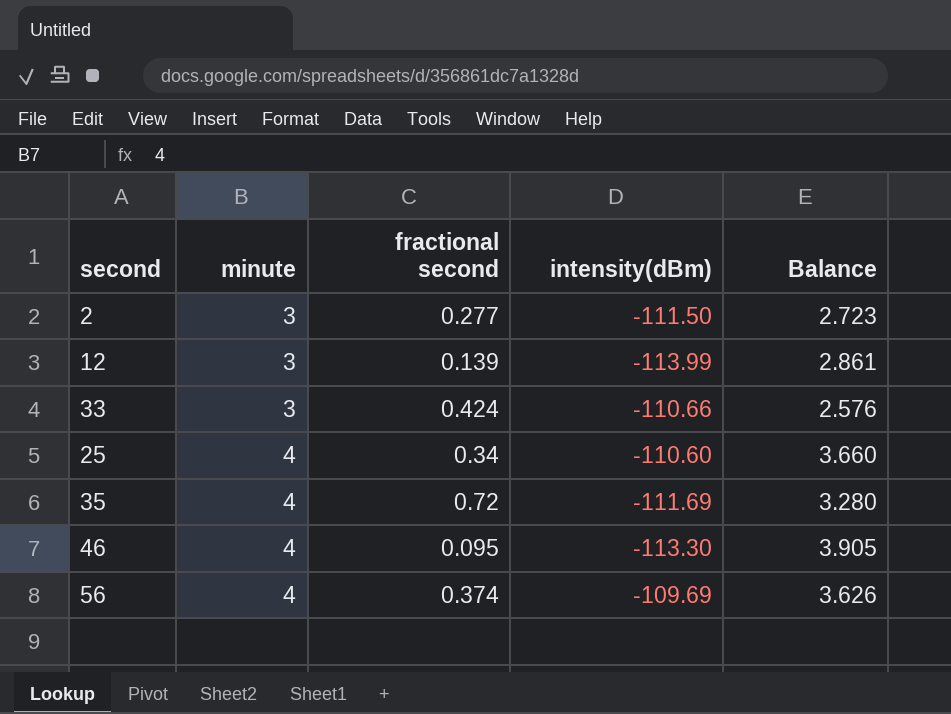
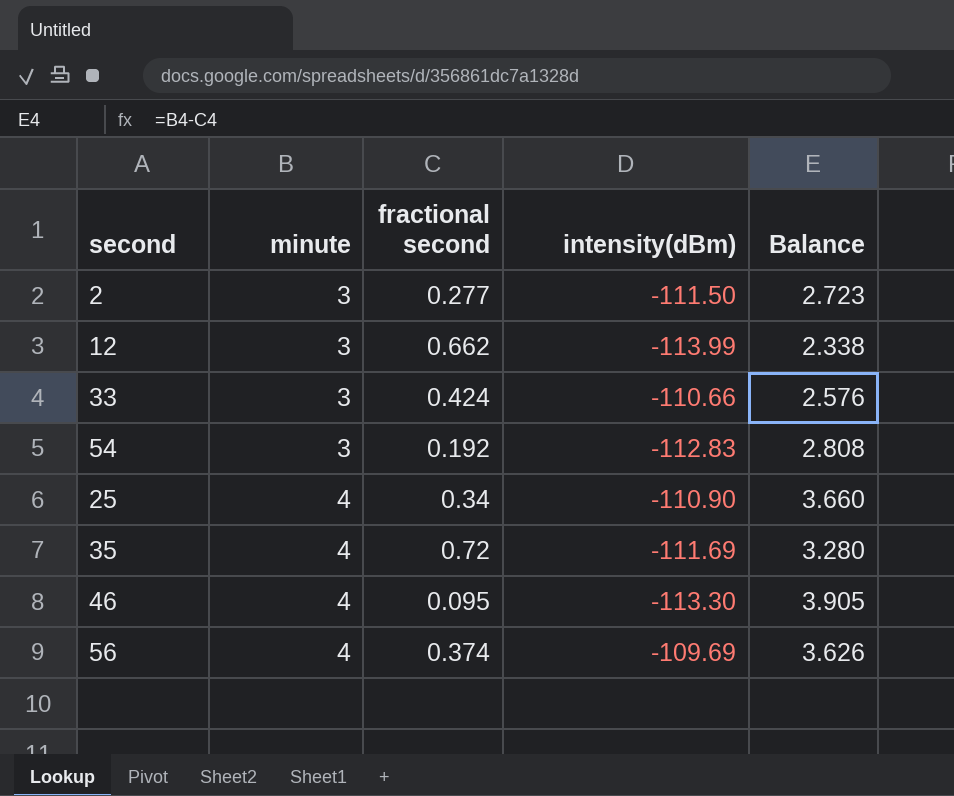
12 | fractional second: 0.139 -> 0.662
12 | Balance: 2.861 -> 2.338
row 54: none -> 3 | 0.192 | -112.83 | 2.808
25 | intensity(dBm): -110.60 -> -110.90

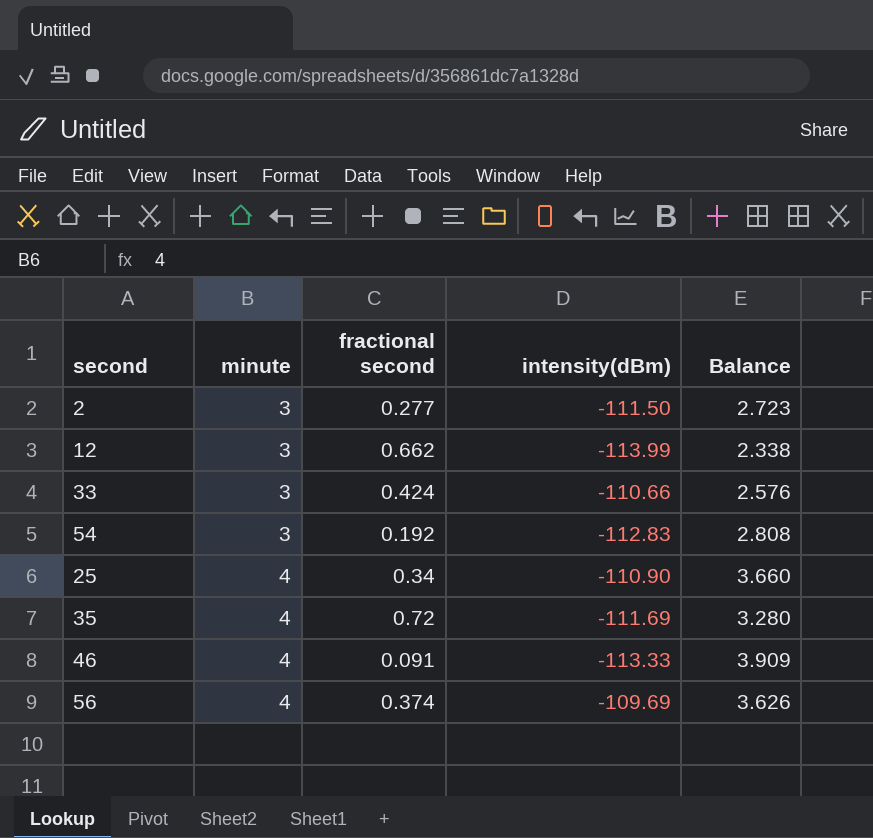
46 | fractional second: 0.095 -> 0.091
46 | intensity(dBm): -113.30 -> -113.33
46 | Balance: 3.905 -> 3.909

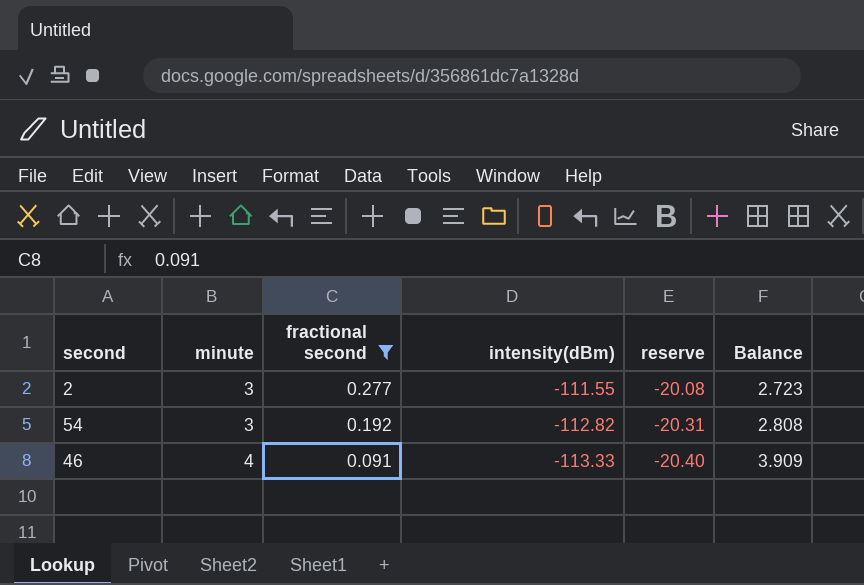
filter: none -> fractional second <= 0.277
column reserve | formula: none -> [intensity(dBm)] * 0.18
2 | intensity(dBm): -111.50 -> -111.55
54 | intensity(dBm): -112.83 -> -112.82

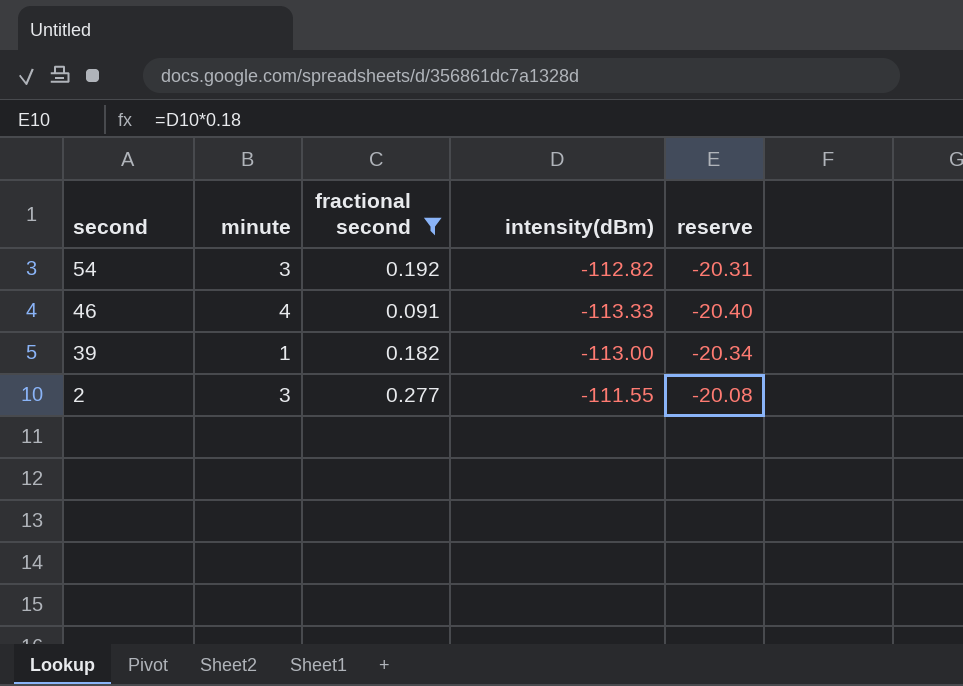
row order: minute ascending -> second descending
column Balance | formula: [minute] - [fractional second] -> none
row 39: none -> 1 | 0.182 | -113.00 | -20.34

